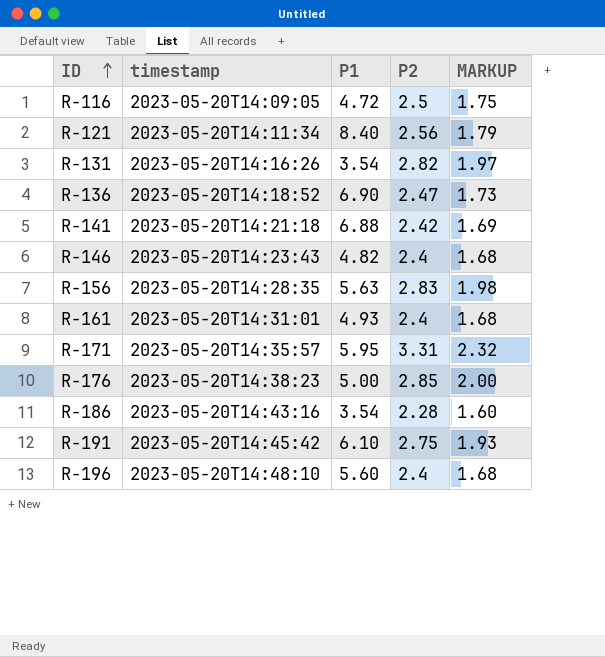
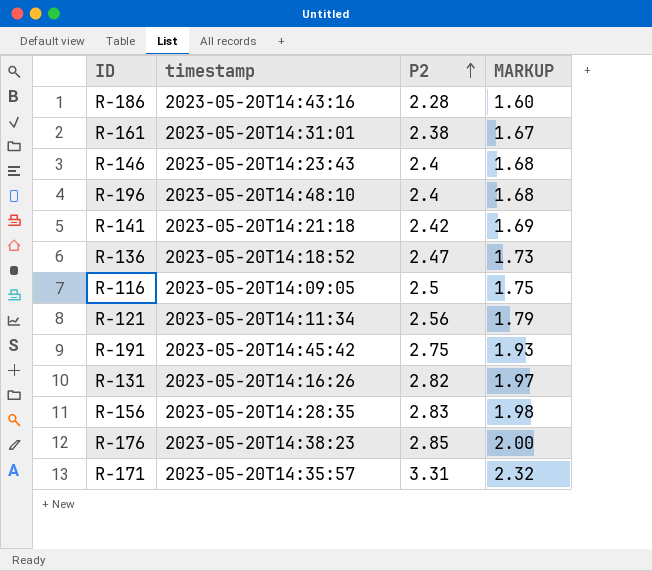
row order: ID ascending -> P2 ascending
column P1 | position: 3 -> none
R-161 | P2: 2.4 -> 2.38
R-161 | MARKUP: 1.68 -> 1.67

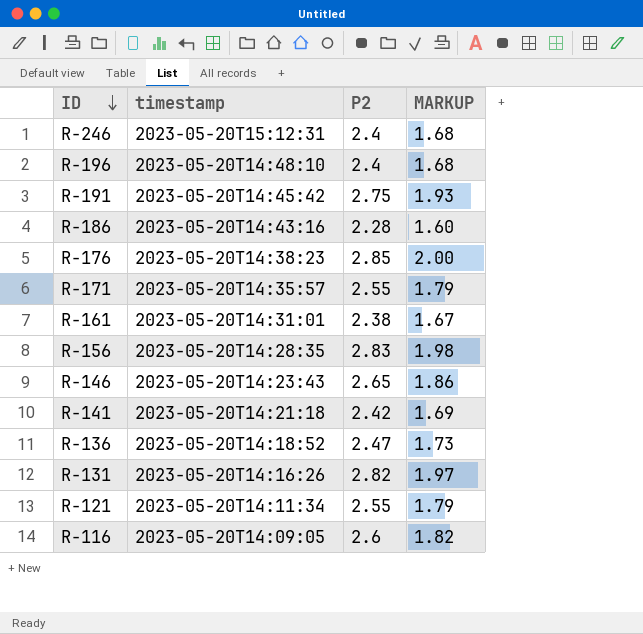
row order: P2 ascending -> ID descending
row R-246: none -> 2023-05-20T15:12:31 | 2.4 | 1.68
R-171 | P2: 3.31 -> 2.55
R-171 | MARKUP: 2.32 -> 1.79
R-146 | P2: 2.4 -> 2.65
R-146 | MARKUP: 1.68 -> 1.86
R-121 | P2: 2.56 -> 2.55
R-116 | P2: 2.5 -> 2.6
R-116 | MARKUP: 1.75 -> 1.82

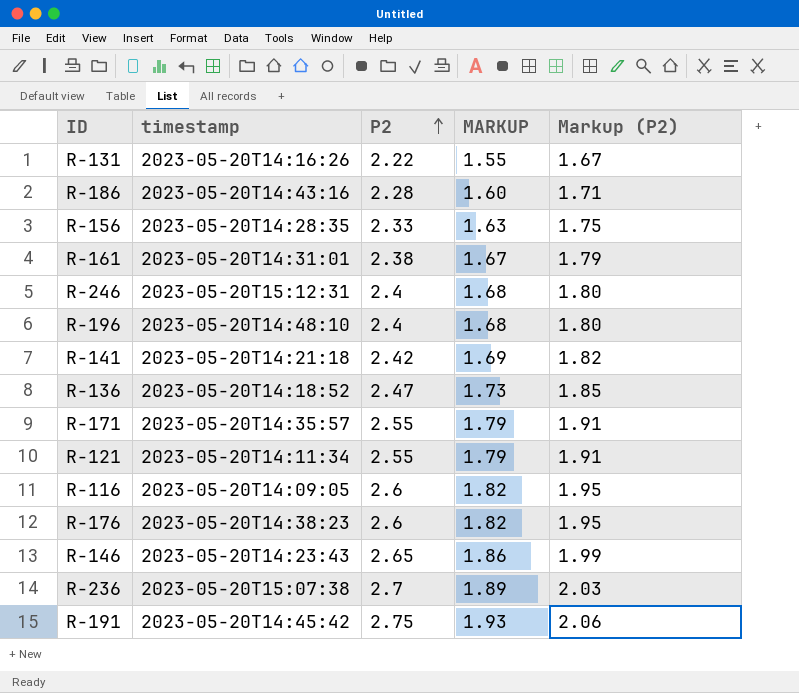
row order: ID descending -> P2 ascending
column Markup (P2) | formula: none -> [P2] * 0.75
R-131 | P2: 2.82 -> 2.22
R-131 | MARKUP: 1.97 -> 1.55
R-156 | P2: 2.83 -> 2.33
R-156 | MARKUP: 1.98 -> 1.63
R-176 | P2: 2.85 -> 2.6
R-176 | MARKUP: 2.00 -> 1.82
row R-236: none -> 2023-05-20T15:07:38 | 2.7 | 1.89 | 2.03

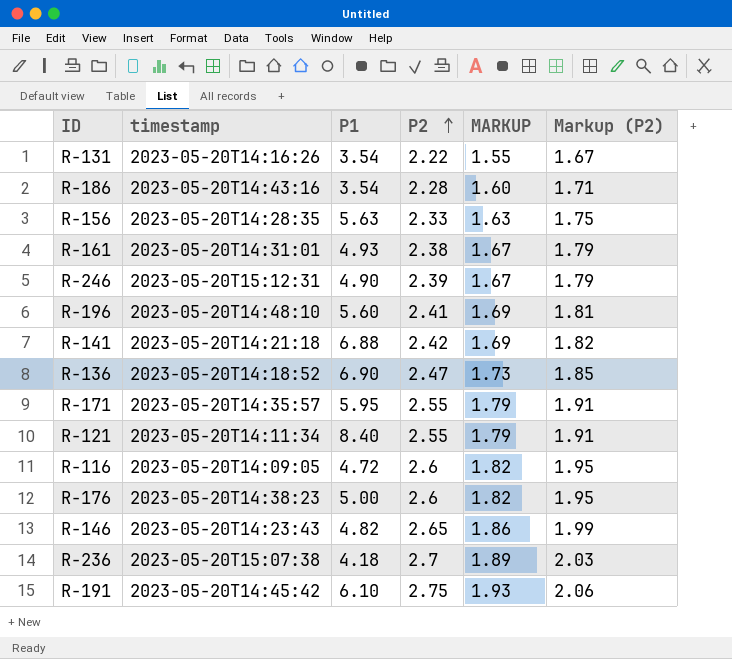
column P1 | position: none -> 3
R-246 | P2: 2.4 -> 2.39
R-246 | MARKUP: 1.68 -> 1.67
R-246 | Markup (P2): 1.80 -> 1.79
R-196 | P2: 2.4 -> 2.41
R-196 | MARKUP: 1.68 -> 1.69
R-196 | Markup (P2): 1.80 -> 1.81

